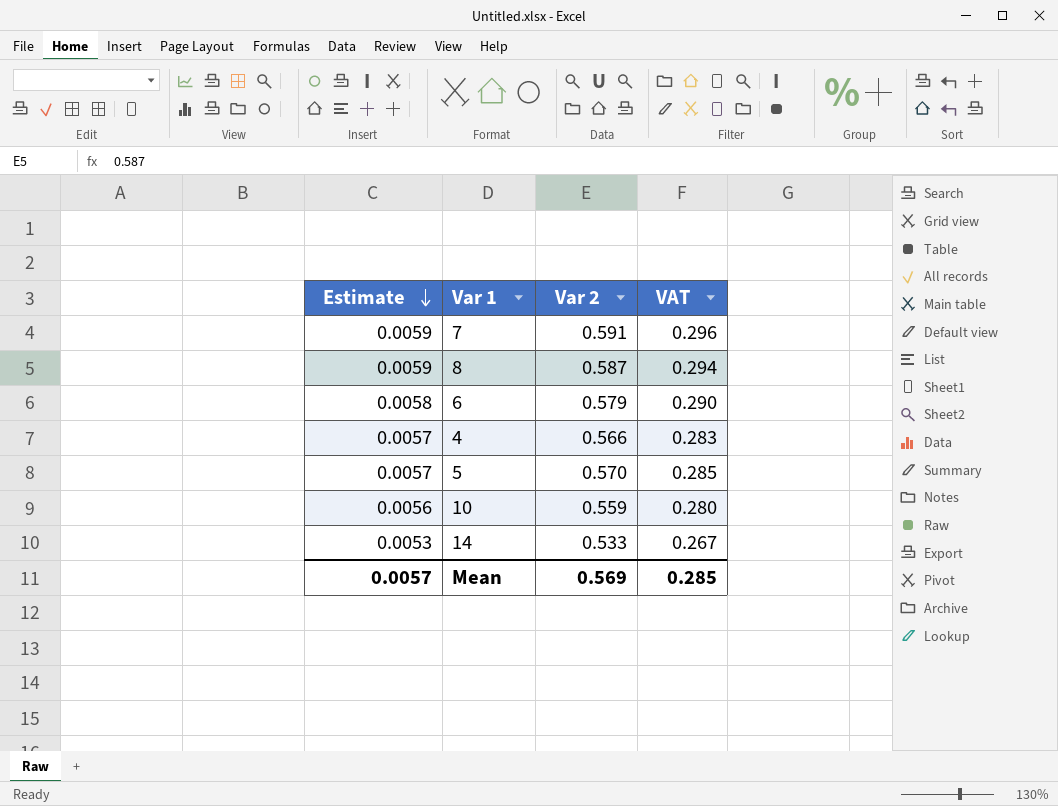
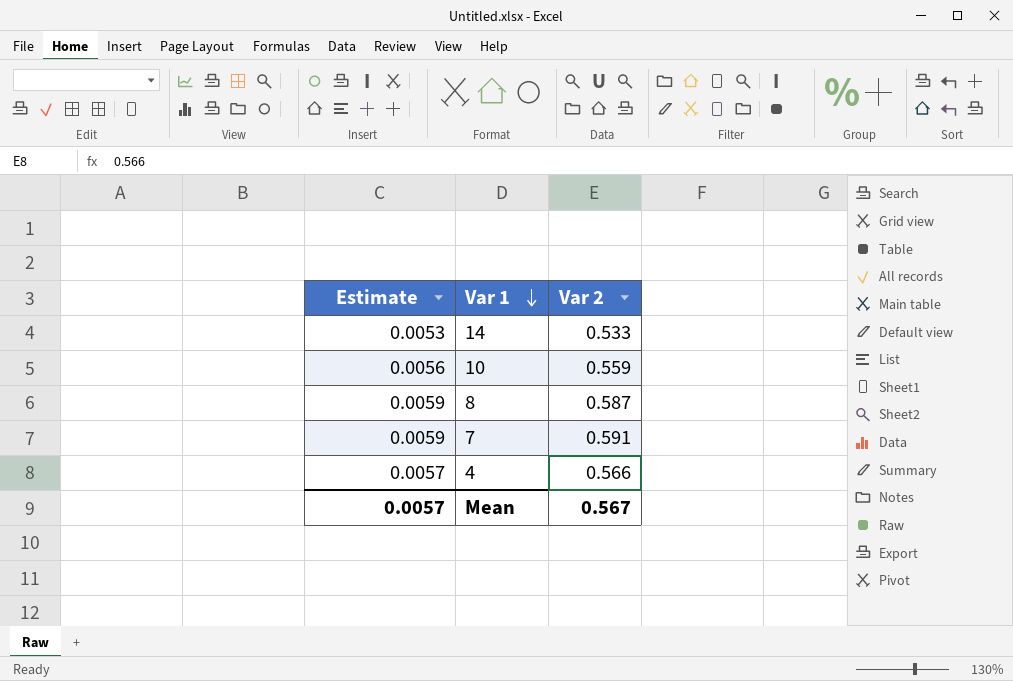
row order: Estimate descending -> Var 1 descending
column VAT | formula: [Var 2] * 0.5 -> none
row 6: 0.0058 | 0.579 | 0.290 -> none
row 5: 0.0057 | 0.570 | 0.285 -> none
Mean | Var 2: 0.569 -> 0.567

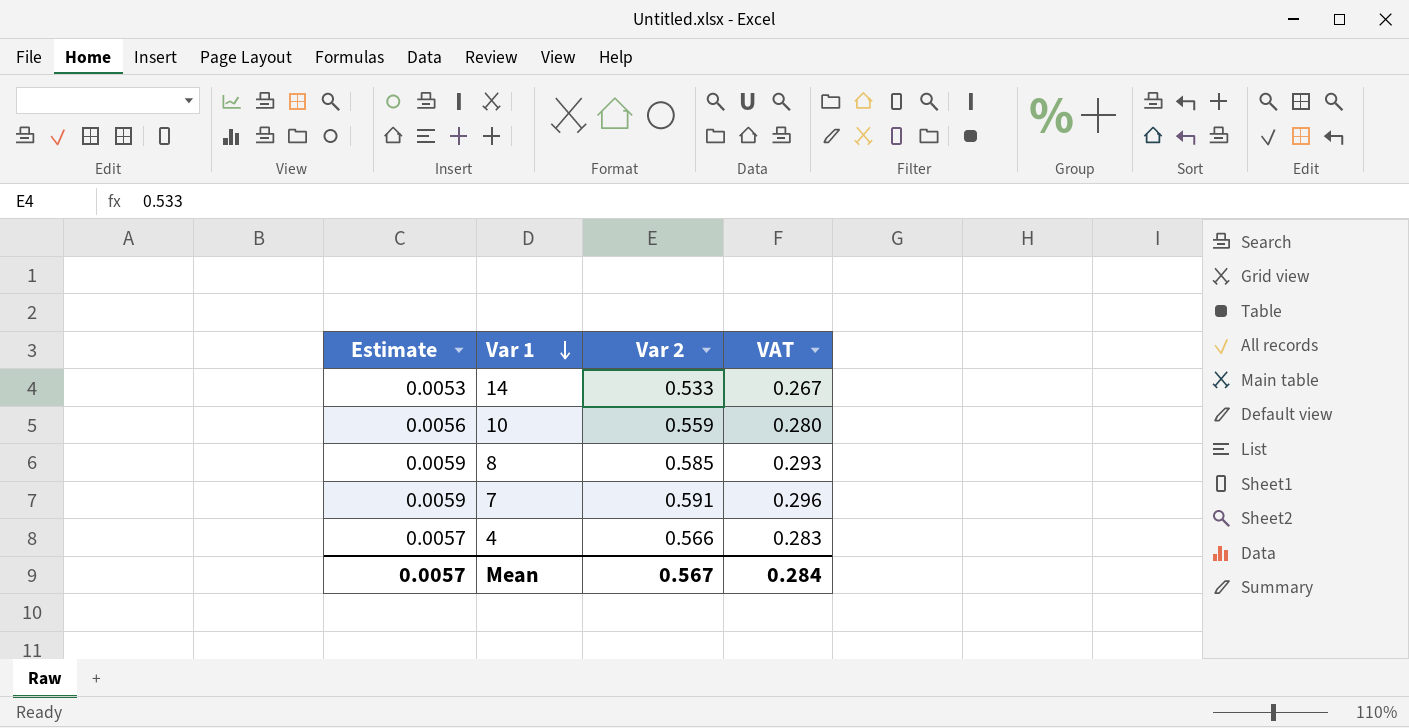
column VAT | formula: none -> [Var 2] * 0.5
8 | Var 2: 0.587 -> 0.585

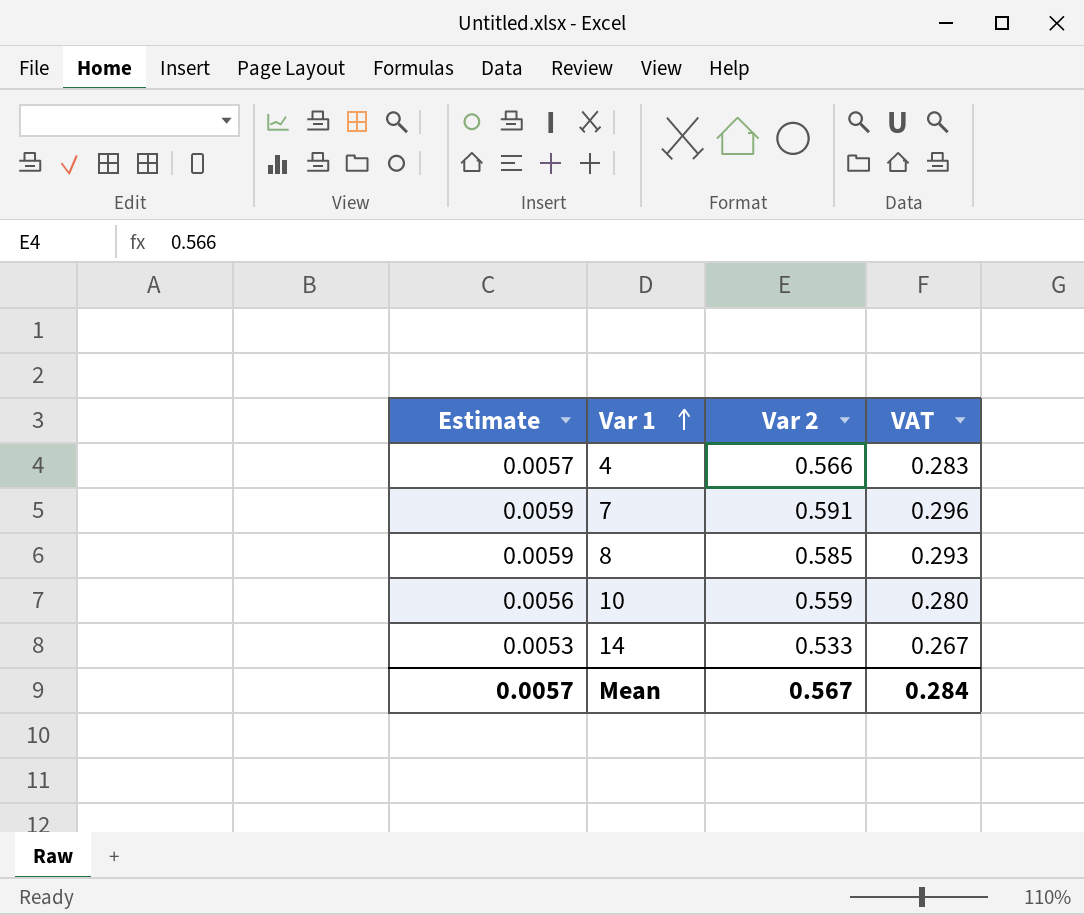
row order: Var 1 descending -> Var 1 ascending

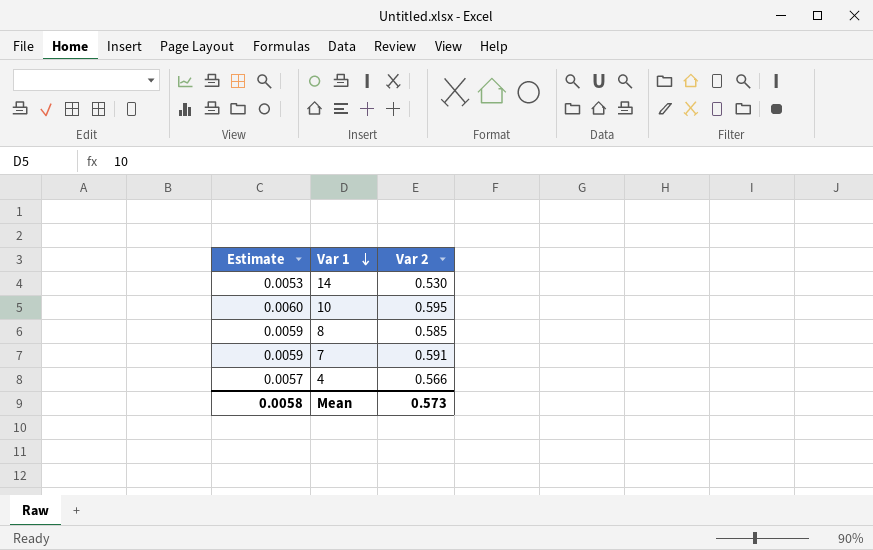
row order: Var 1 ascending -> Var 1 descending
column VAT | formula: [Var 2] * 0.5 -> none
14 | Var 2: 0.533 -> 0.530
10 | Estimate: 0.0056 -> 0.0060
10 | Var 2: 0.559 -> 0.595
Mean | Estimate: 0.0057 -> 0.0058
Mean | Var 2: 0.567 -> 0.573

